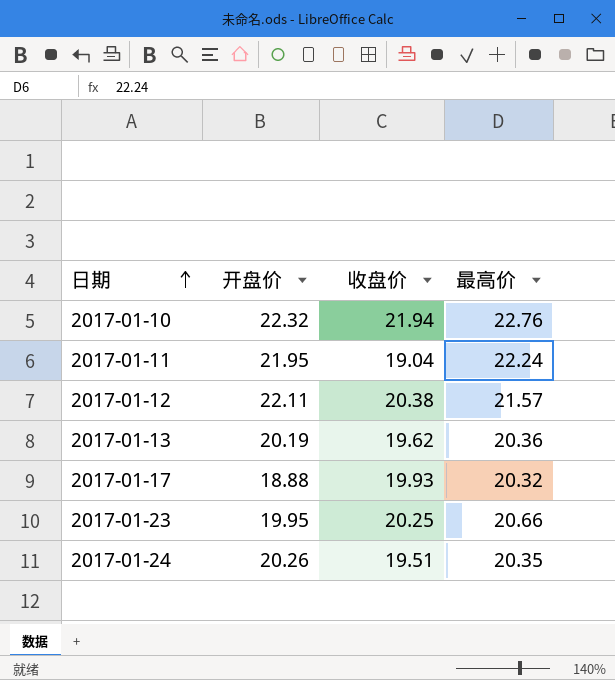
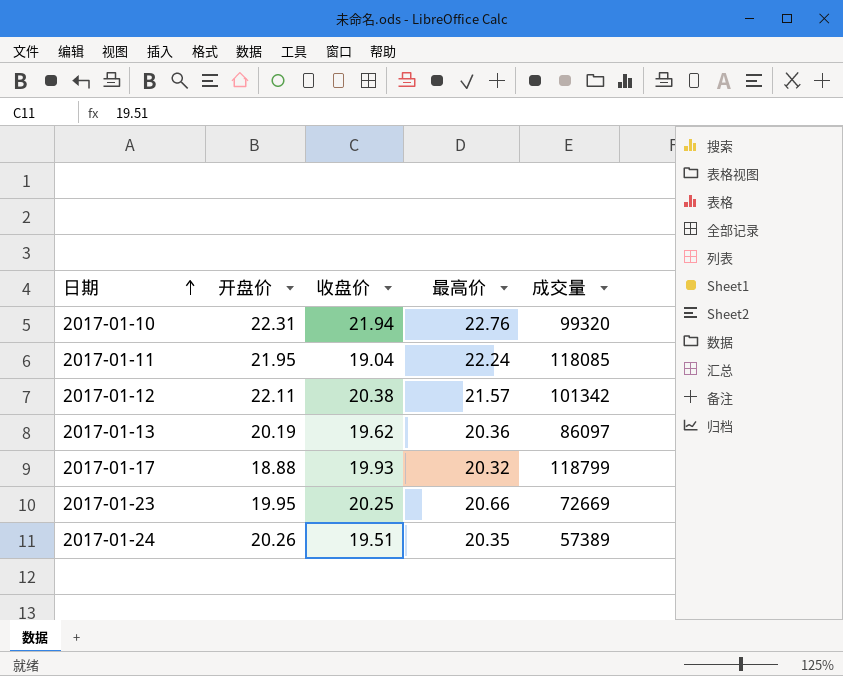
column 成交量 | position: none -> 5
2017-01-10 | 开盘价: 22.32 -> 22.31

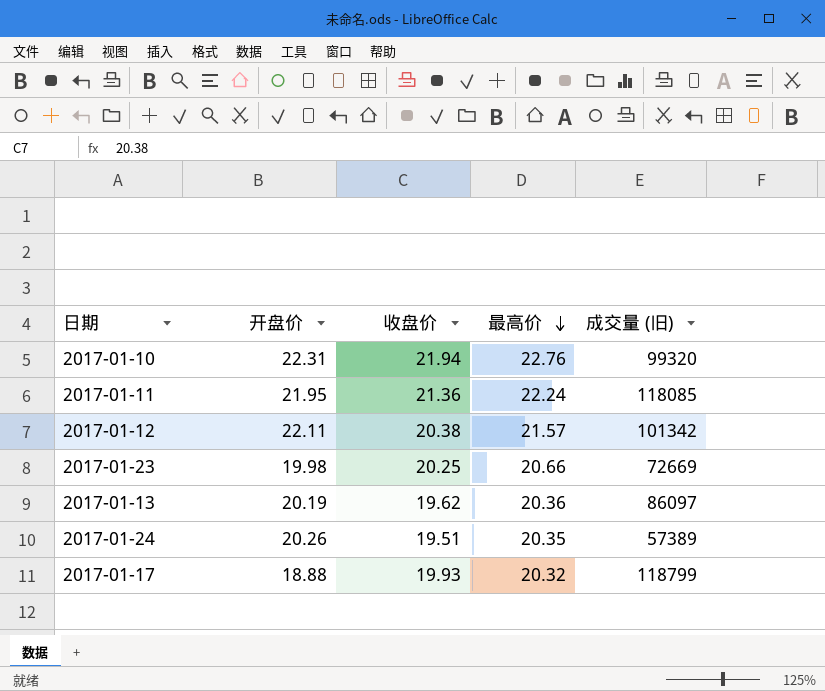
row order: 日期 ascending -> 最高价 descending
column name: 成交量 -> 成交量 (旧)
2017-01-11 | 收盘价: 19.04 -> 21.36
2017-01-23 | 开盘价: 19.95 -> 19.98

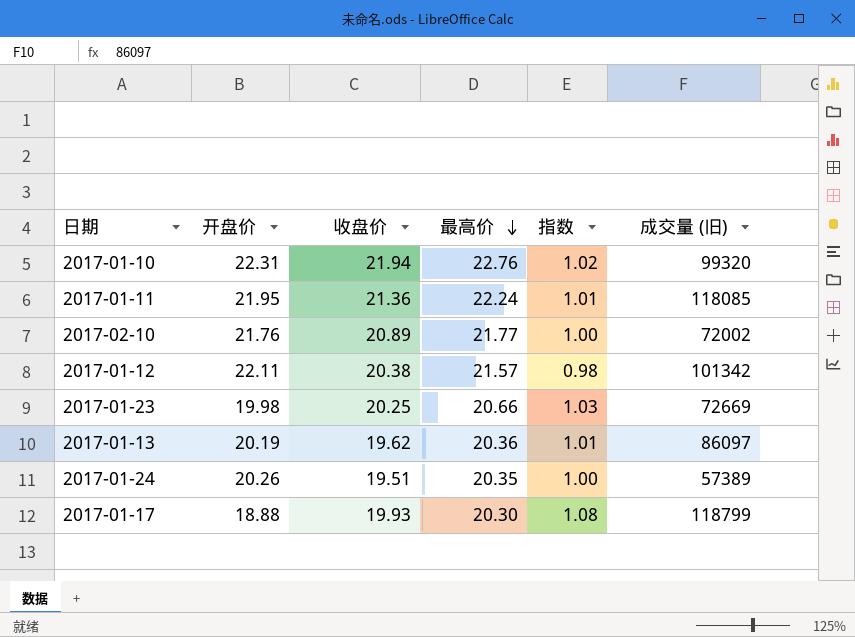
column 指数 | formula: none -> [最高价] / [开盘价]
row 2017-02-10: none -> 21.76 | 20.89 | 21.77 | 1.00 | 72002
2017-01-17 | 最高价: 20.32 -> 20.30

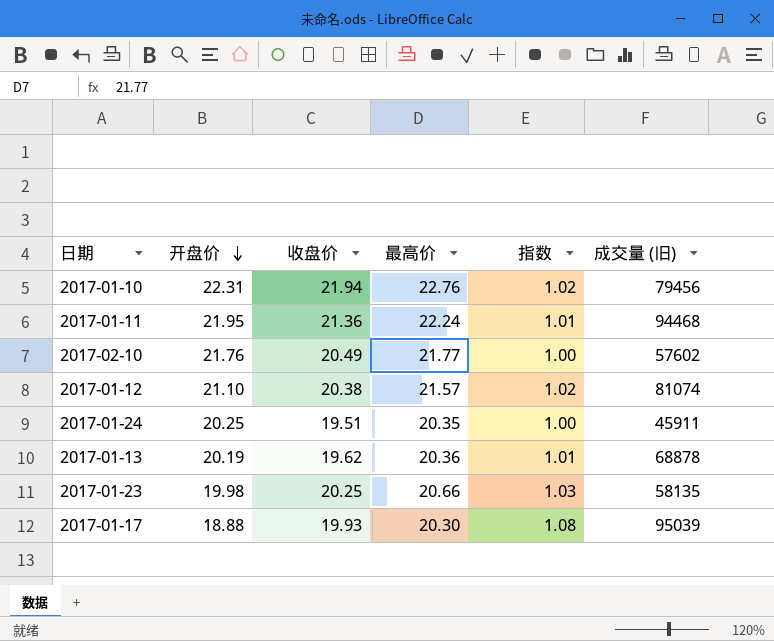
row order: 最高价 descending -> 开盘价 descending
2017-01-10 | 成交量 (旧): 99320 -> 79456
2017-01-11 | 成交量 (旧): 118085 -> 94468
2017-02-10 | 收盘价: 20.89 -> 20.49
2017-02-10 | 成交量 (旧): 72002 -> 57602
2017-01-12 | 开盘价: 22.11 -> 21.10
2017-01-12 | 指数: 0.98 -> 1.02
2017-01-12 | 成交量 (旧): 101342 -> 81074
2017-01-24 | 开盘价: 20.26 -> 20.25
2017-01-24 | 成交量 (旧): 57389 -> 45911
2017-01-13 | 成交量 (旧): 86097 -> 68878
2017-01-23 | 成交量 (旧): 72669 -> 58135
2017-01-17 | 成交量 (旧): 118799 -> 95039

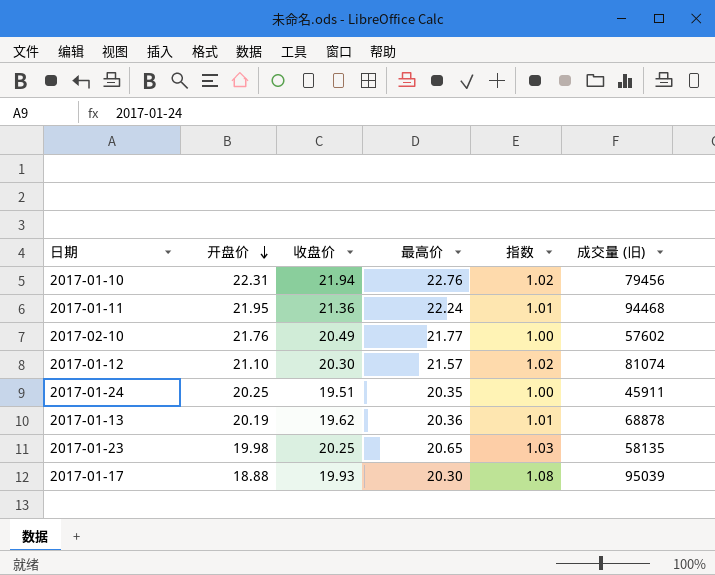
2017-01-12 | 收盘价: 20.38 -> 20.30
2017-01-23 | 最高价: 20.66 -> 20.65

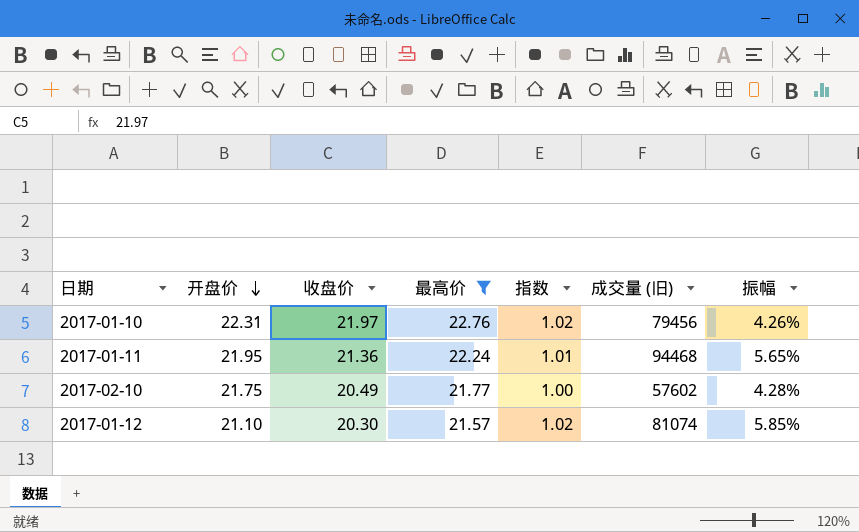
filter: none -> 最高价 >= 21.57
column 振幅 | position: none -> 7
2017-01-10 | 收盘价: 21.94 -> 21.97
2017-02-10 | 开盘价: 21.76 -> 21.75

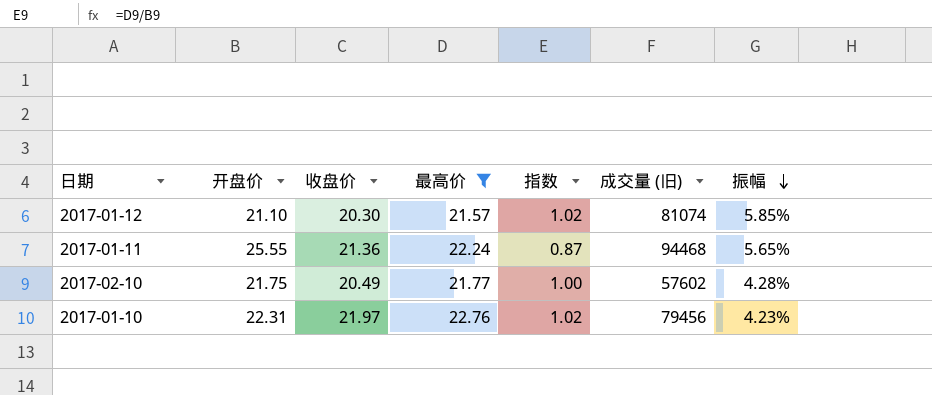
row order: 开盘价 descending -> 振幅 descending
2017-01-11 | 开盘价: 21.95 -> 25.55
2017-01-11 | 指数: 1.01 -> 0.87
2017-01-10 | 振幅: 4.26% -> 4.23%

